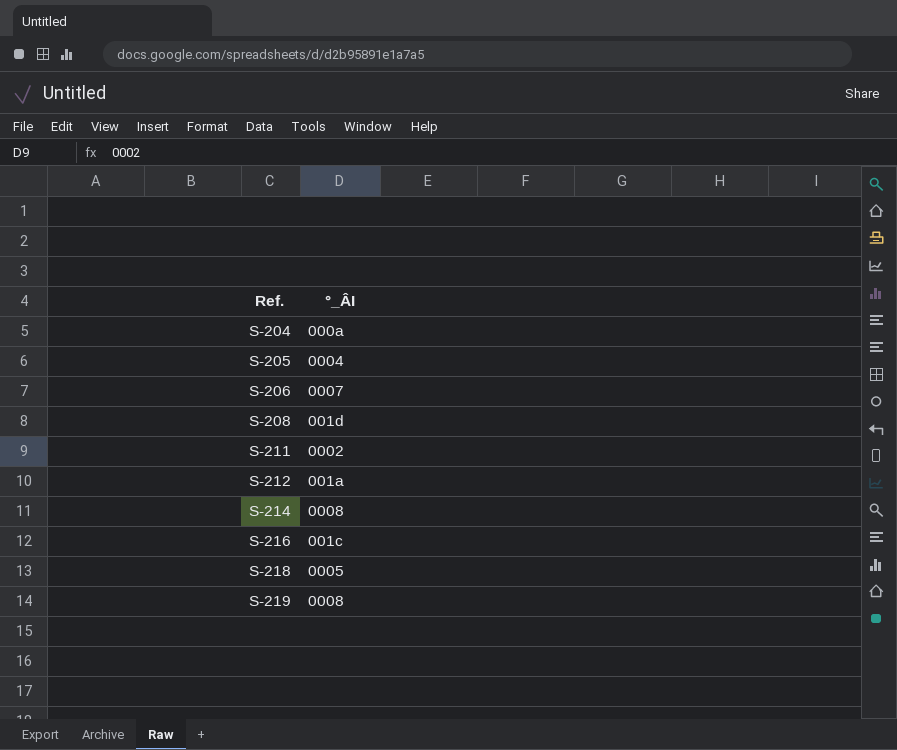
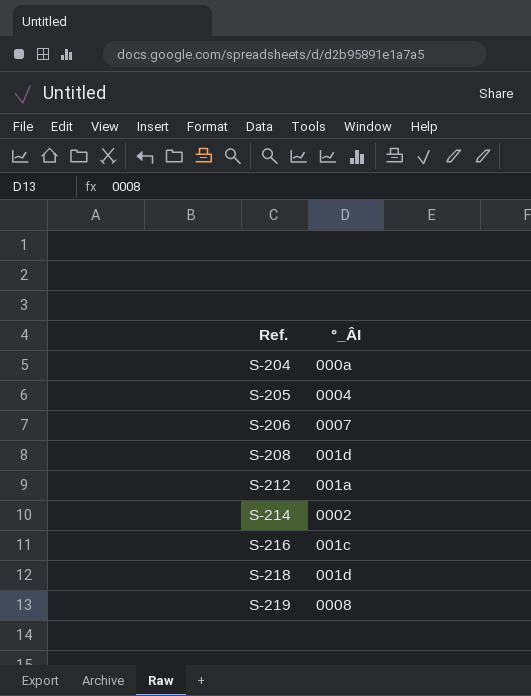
row S-211: 0002 -> none
S-214 | °_ÂI: 0008 -> 0002
S-218 | °_ÂI: 0005 -> 001d

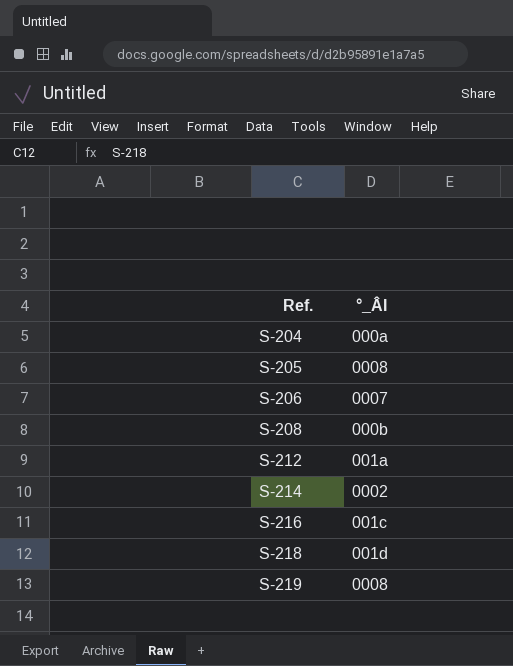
S-205 | °_ÂI: 0004 -> 0008
S-208 | °_ÂI: 001d -> 000b

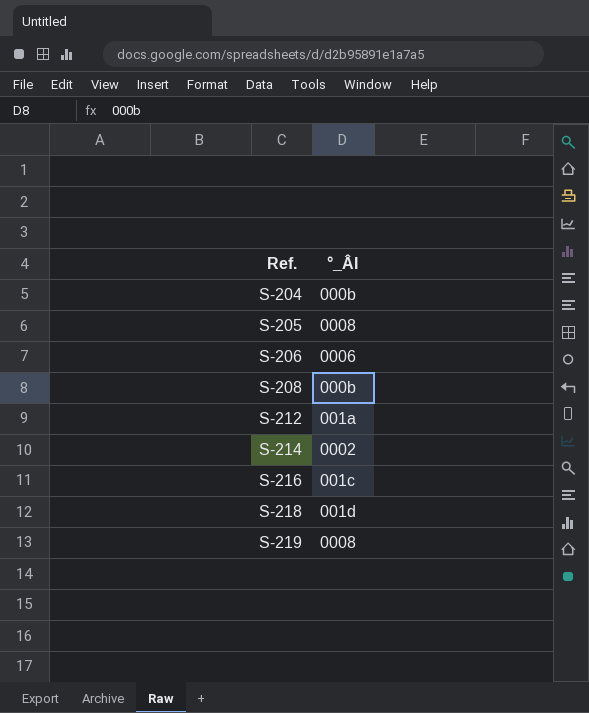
S-204 | °_ÂI: 000a -> 000b
S-206 | °_ÂI: 0007 -> 0006

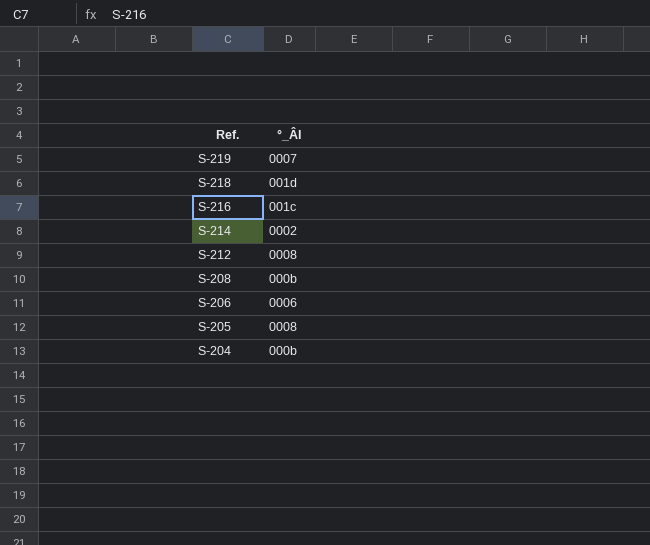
row order: Ref. ascending -> Ref. descending
S-219 | °_ÂI: 0008 -> 0007
S-212 | °_ÂI: 001a -> 0008

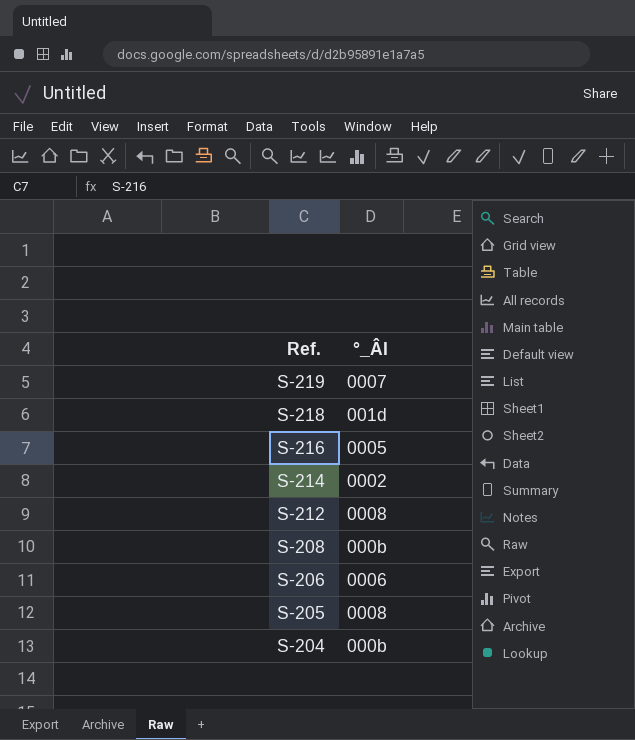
S-216 | °_ÂI: 001c -> 0005

